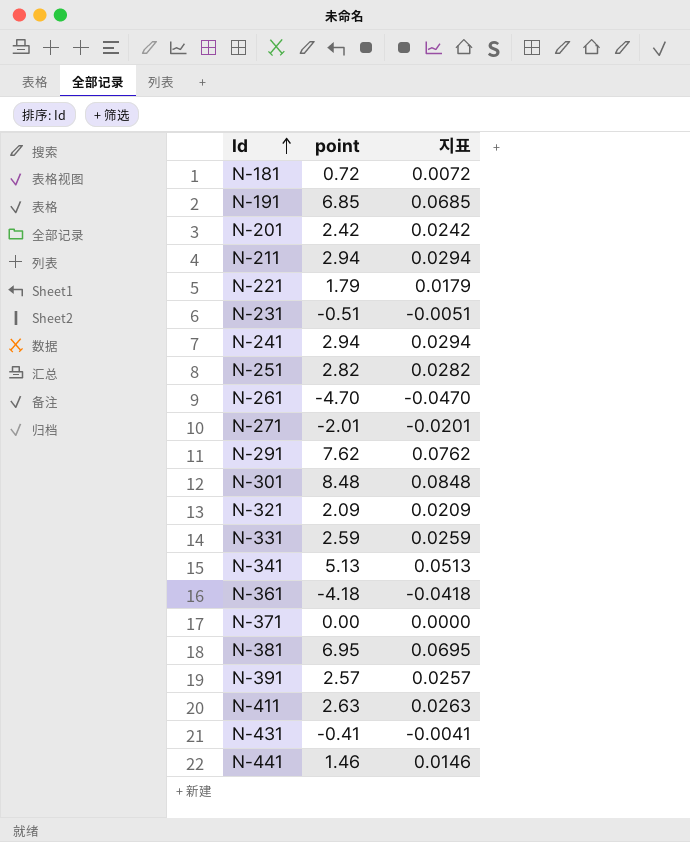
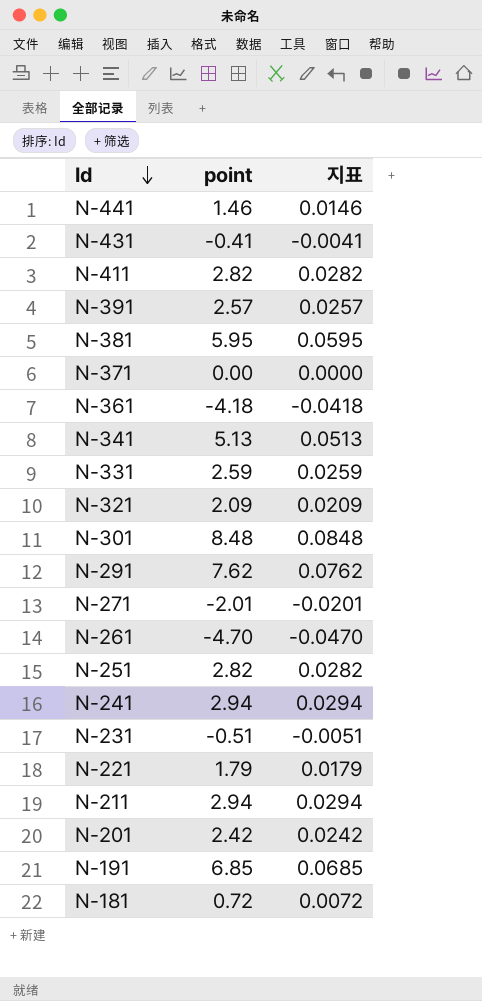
row order: Id ascending -> Id descending
N-411 | point: 2.63 -> 2.82
N-411 | 지표: 0.0263 -> 0.0282
N-381 | point: 6.95 -> 5.95
N-381 | 지표: 0.0695 -> 0.0595

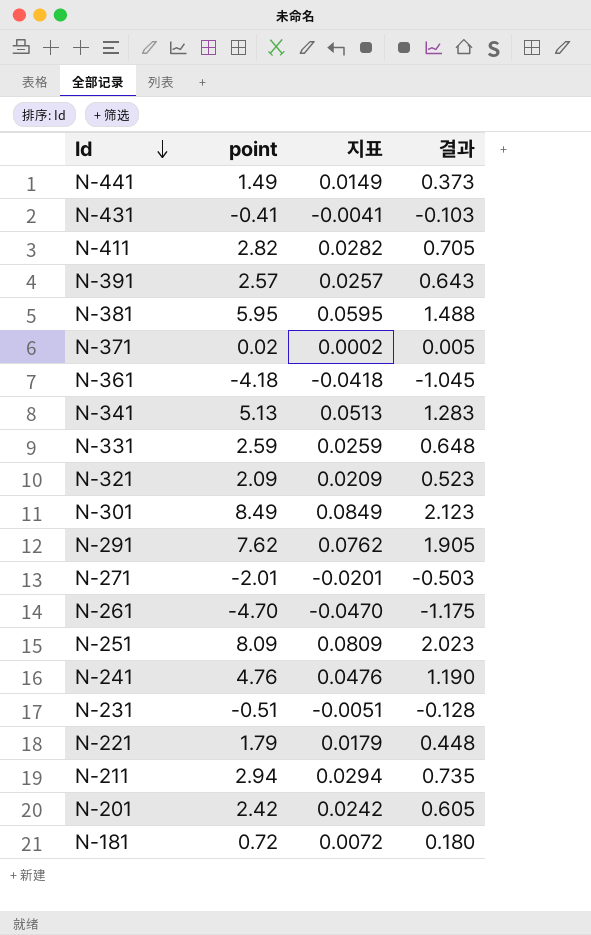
column 결과 | formula: none -> [point] * 0.25
row N-191: 6.85 | 0.0685 -> none
N-441 | point: 1.46 -> 1.49
N-441 | 지표: 0.0146 -> 0.0149
N-371 | point: 0.00 -> 0.02
N-371 | 지표: 0.0000 -> 0.0002
N-301 | point: 8.48 -> 8.49
N-301 | 지표: 0.0848 -> 0.0849
N-251 | point: 2.82 -> 8.09
N-251 | 지표: 0.0282 -> 0.0809
N-241 | point: 2.94 -> 4.76
N-241 | 지표: 0.0294 -> 0.0476

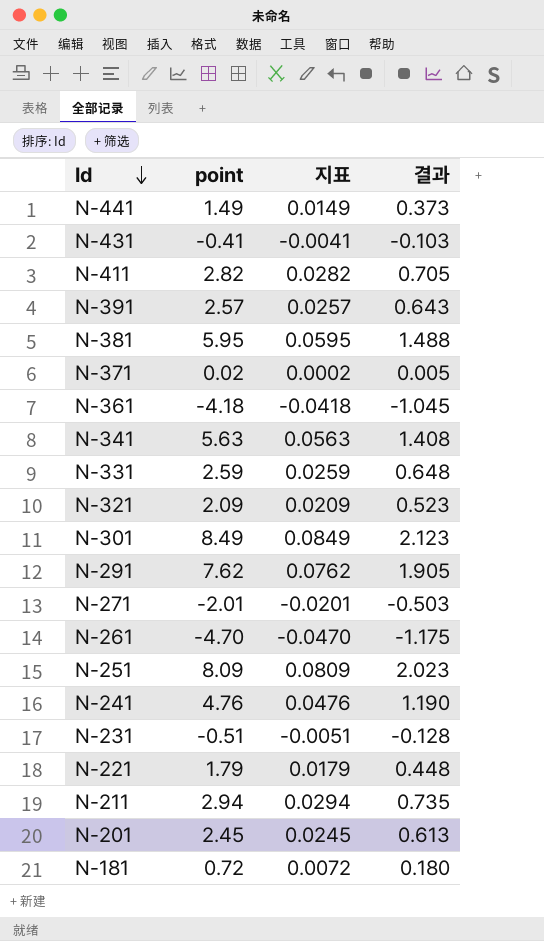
N-341 | point: 5.13 -> 5.63
N-341 | 지표: 0.0513 -> 0.0563
N-341 | 결과: 1.283 -> 1.408
N-201 | point: 2.42 -> 2.45
N-201 | 지표: 0.0242 -> 0.0245
N-201 | 결과: 0.605 -> 0.613

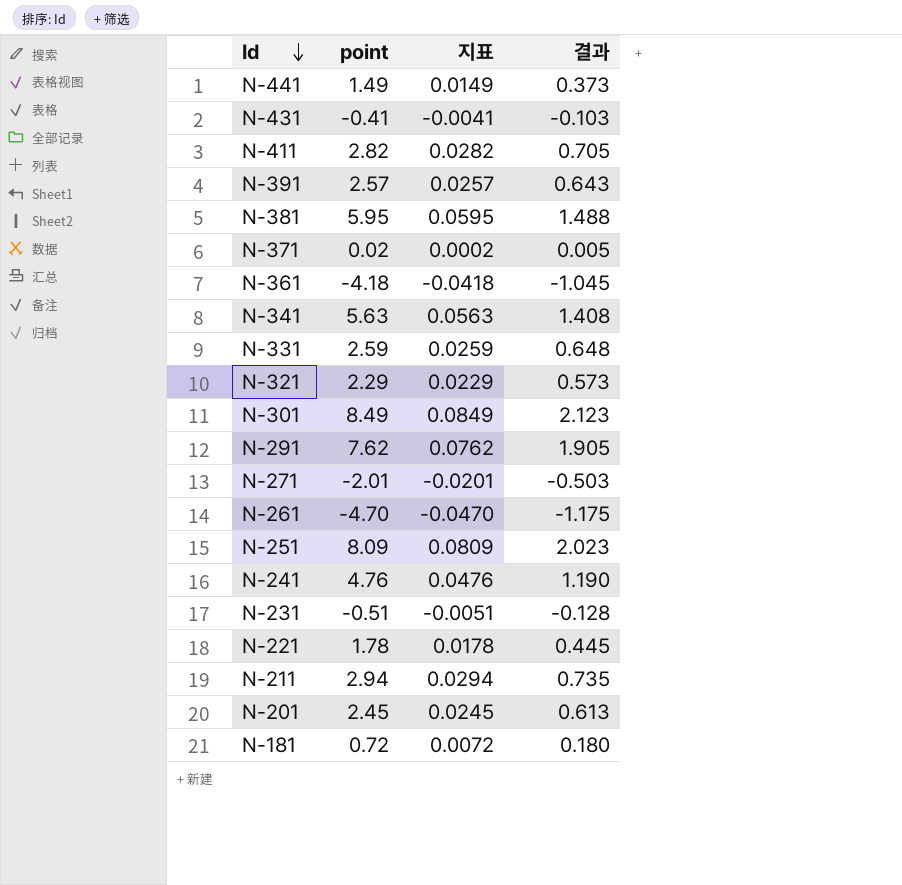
N-321 | point: 2.09 -> 2.29
N-321 | 지표: 0.0209 -> 0.0229
N-321 | 결과: 0.523 -> 0.573
N-221 | point: 1.79 -> 1.78
N-221 | 지표: 0.0179 -> 0.0178
N-221 | 결과: 0.448 -> 0.445

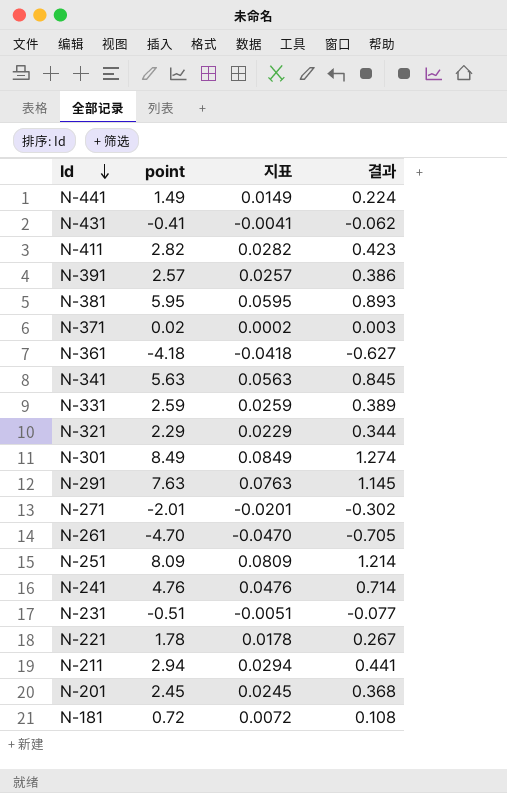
column 결과 | formula: [point] * 0.25 -> [point] * 0.15
N-291 | point: 7.62 -> 7.63
N-291 | 지표: 0.0762 -> 0.0763

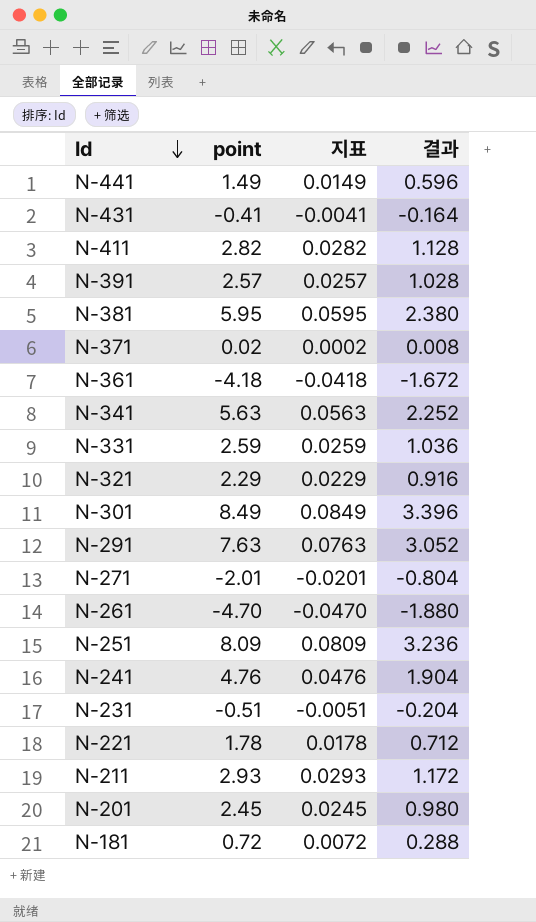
column 결과 | formula: [point] * 0.15 -> [point] * 0.4
N-211 | point: 2.94 -> 2.93
N-211 | 지표: 0.0294 -> 0.0293

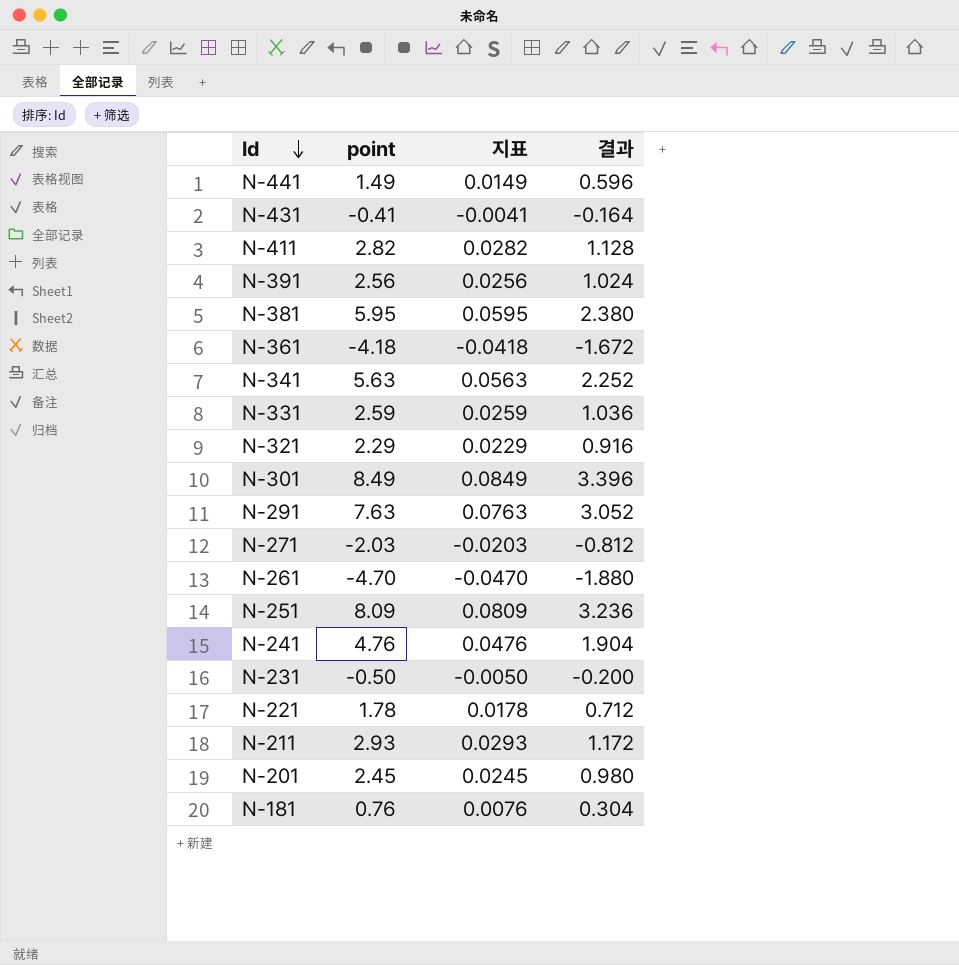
row N-371: 0.02 | 0.0002 | 0.008 -> none
N-391 | point: 2.57 -> 2.56
N-391 | 지표: 0.0257 -> 0.0256
N-391 | 결과: 1.028 -> 1.024
N-271 | point: -2.01 -> -2.03
N-271 | 지표: -0.0201 -> -0.0203
N-271 | 결과: -0.804 -> -0.812
N-231 | point: -0.51 -> -0.50
N-231 | 지표: -0.0051 -> -0.0050
N-231 | 결과: -0.204 -> -0.200
N-181 | point: 0.72 -> 0.76
N-181 | 지표: 0.0072 -> 0.0076
N-181 | 결과: 0.288 -> 0.304

